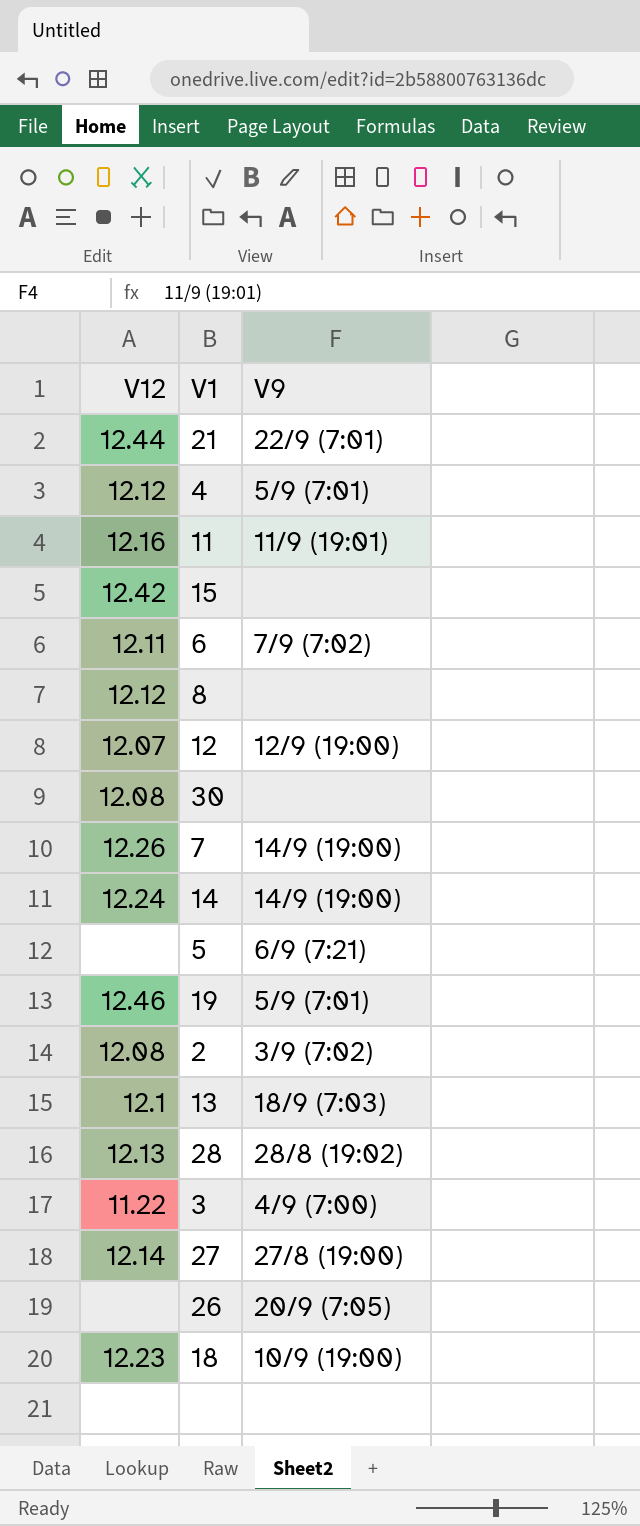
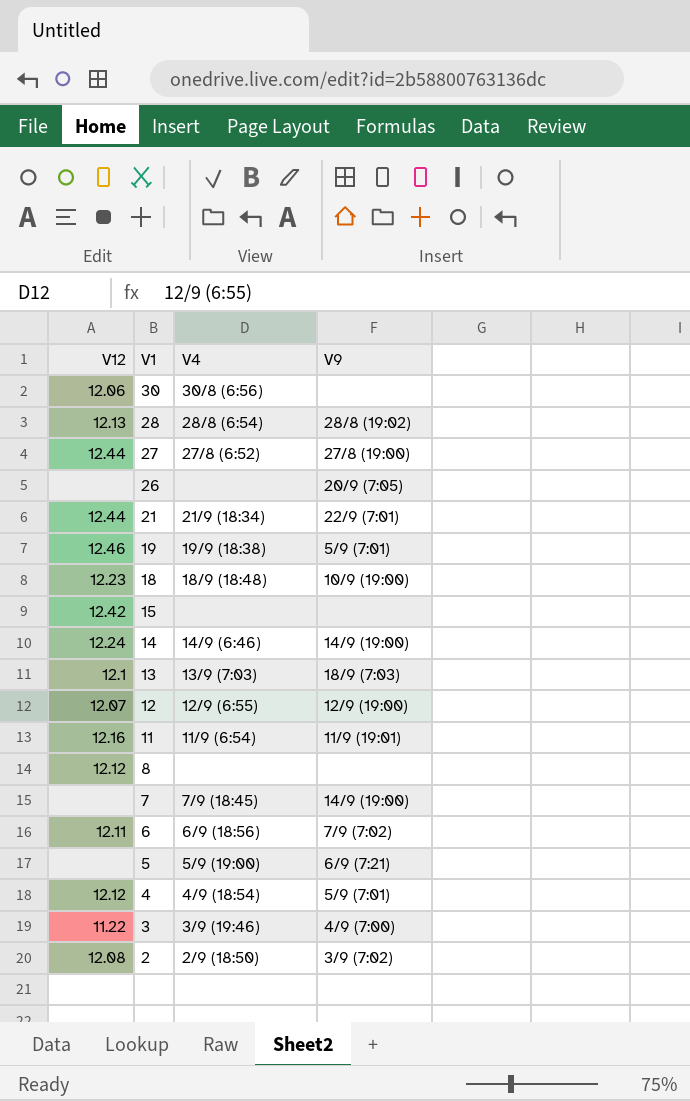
row order: none -> V1 descending
column V4 | position: none -> 3
30 | V12: 12.08 -> 12.06
27 | V12: 12.14 -> 12.44
7 | V12: 12.26 -> none

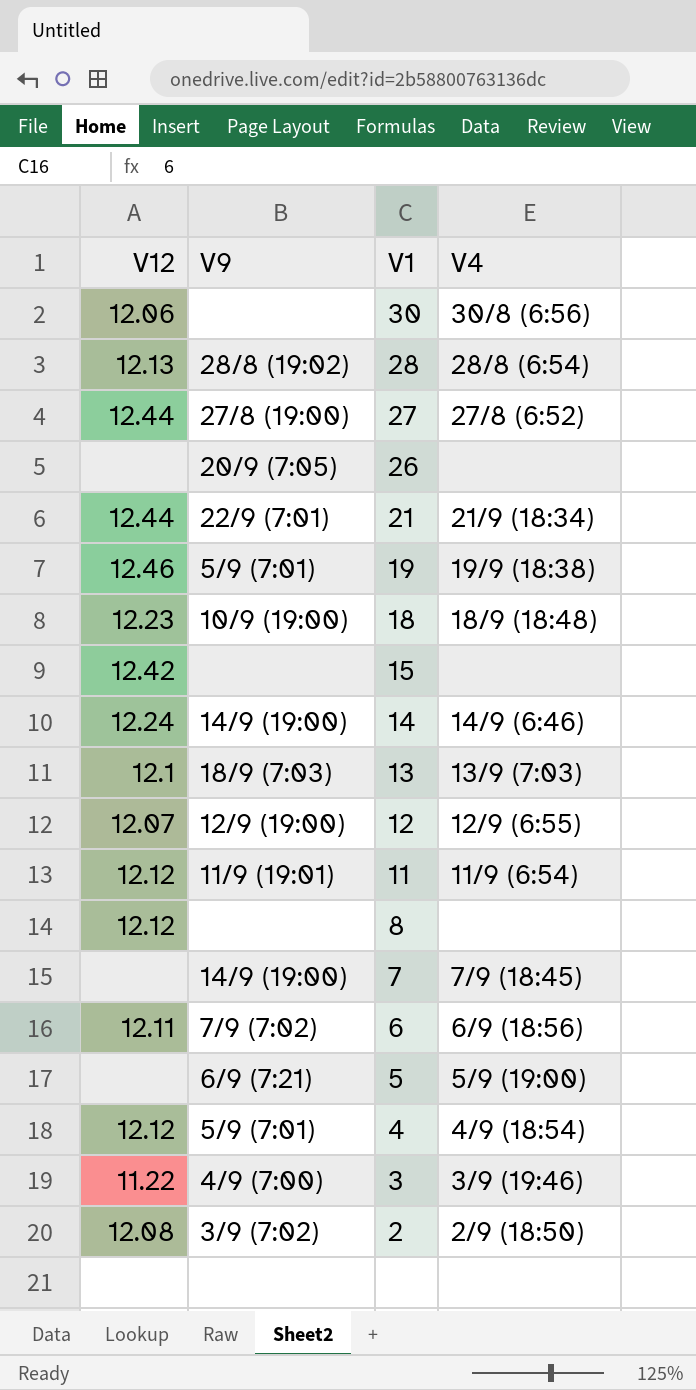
column V9 | position: 4 -> 2
11 | V12: 12.16 -> 12.12

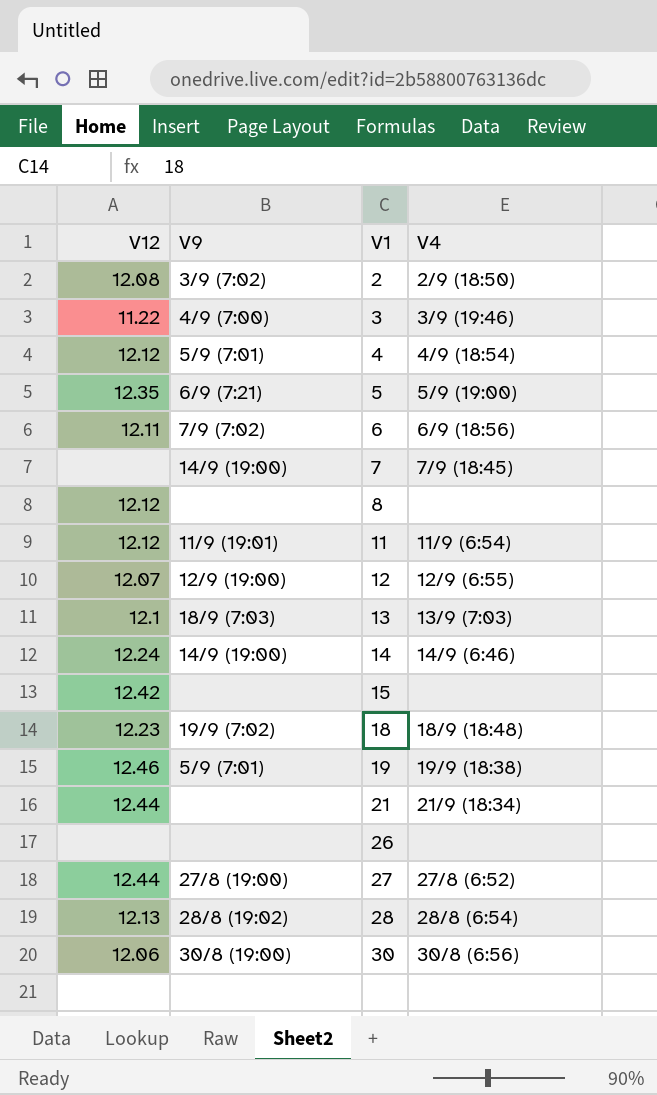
row order: V1 descending -> V1 ascending
5 | V12: none -> 12.35
18 | V9: 10/9 (19:00) -> 19/9 (7:02)
21 | V9: 22/9 (7:01) -> none
26 | V9: 20/9 (7:05) -> none
30 | V9: none -> 30/8 (19:00)

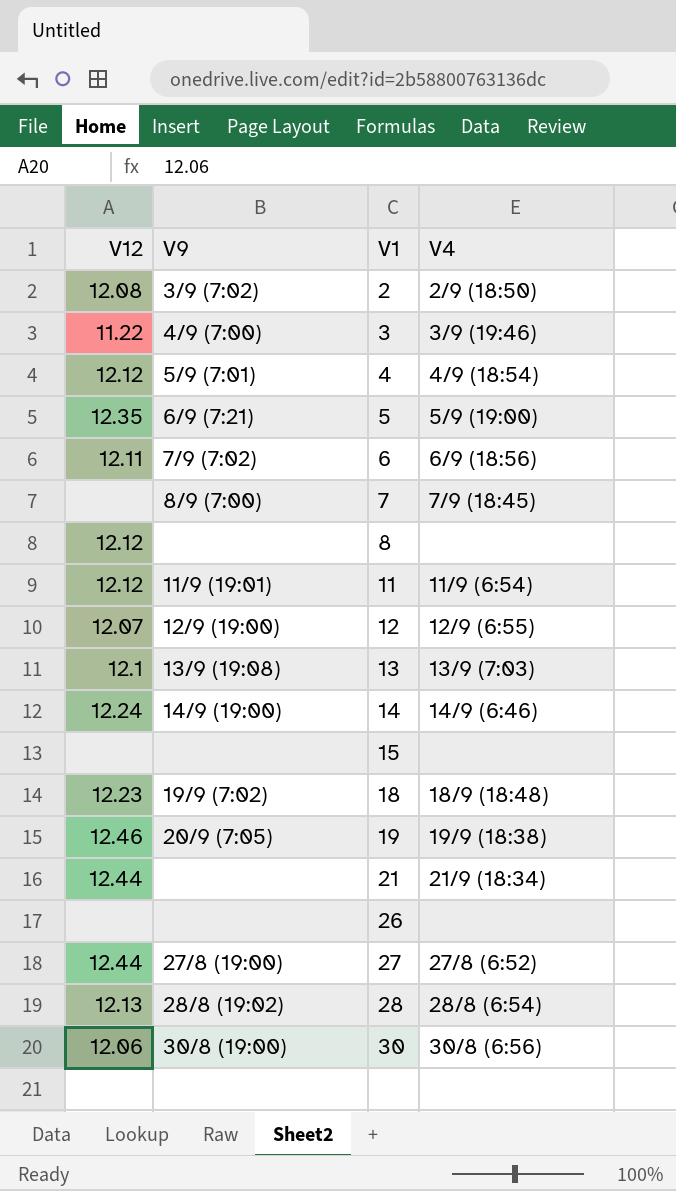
7 | V9: 14/9 (19:00) -> 8/9 (7:00)
13 | V9: 18/9 (7:03) -> 13/9 (19:08)
15 | V12: 12.42 -> none
19 | V9: 5/9 (7:01) -> 20/9 (7:05)

